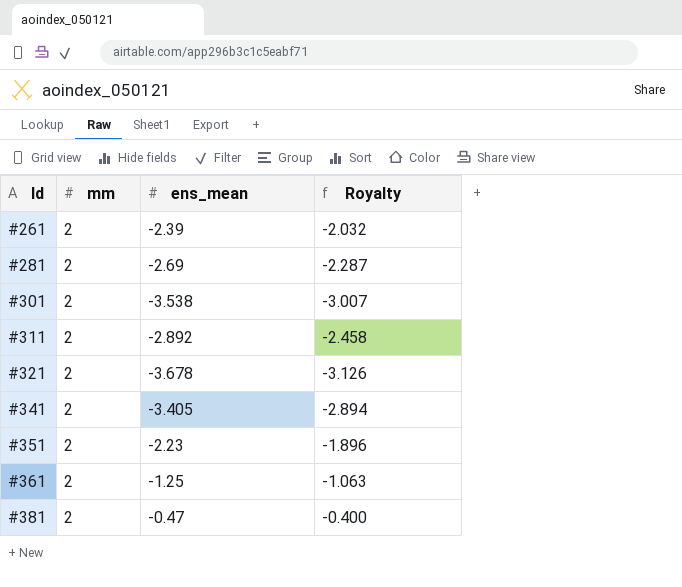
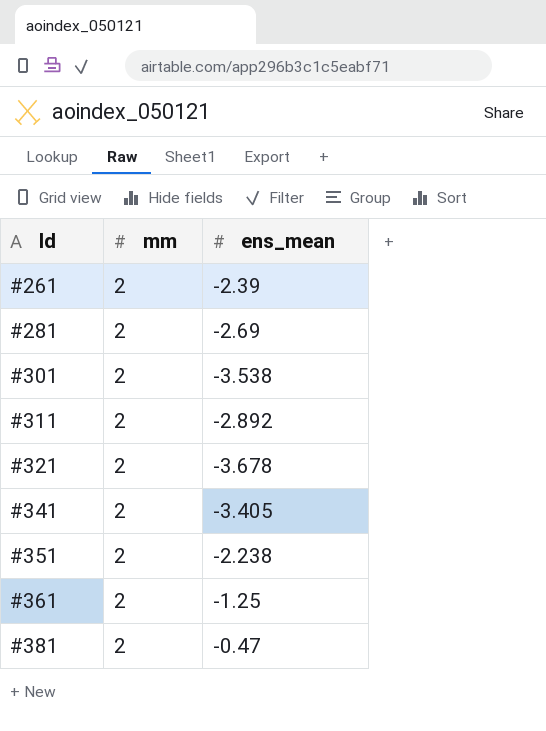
column Royalty | formula: [ens_mean] * 0.85 -> none
#351 | ens_mean: -2.23 -> -2.238

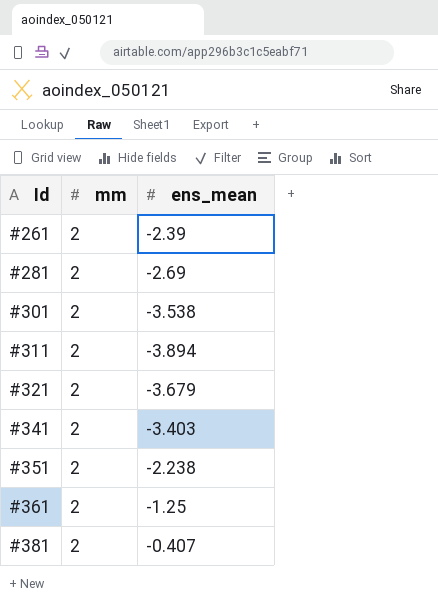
#311 | ens_mean: -2.892 -> -3.894
#321 | ens_mean: -3.678 -> -3.679
#341 | ens_mean: -3.405 -> -3.403
#381 | ens_mean: -0.47 -> -0.407

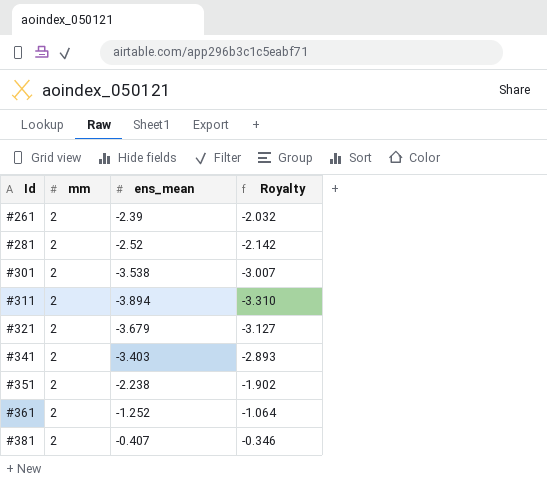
column Royalty | formula: none -> [ens_mean] * 0.85
#281 | ens_mean: -2.69 -> -2.52
#361 | ens_mean: -1.25 -> -1.252

